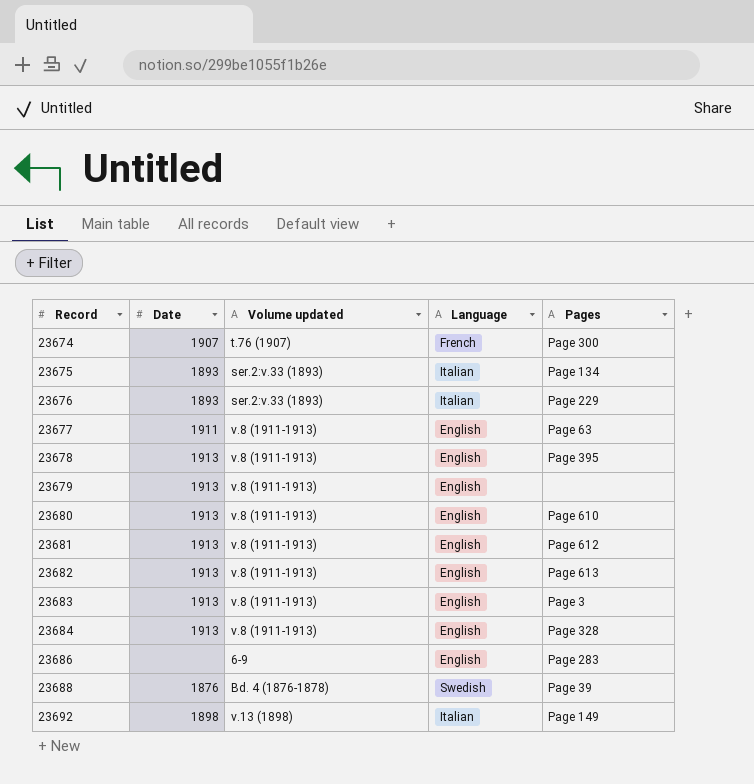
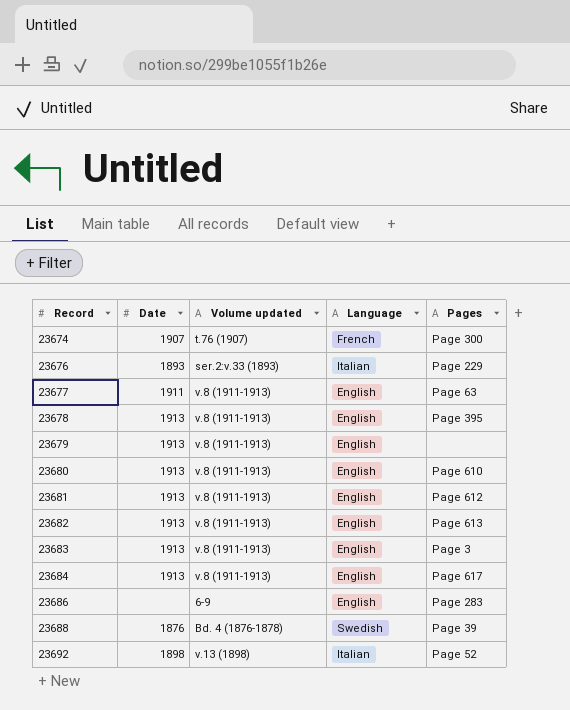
row 23675: 1893 | ser.2:v.33 (1893) | Italian | Page 134 -> none
23684 | Pages: Page 328 -> Page 617
23692 | Pages: Page 149 -> Page 52

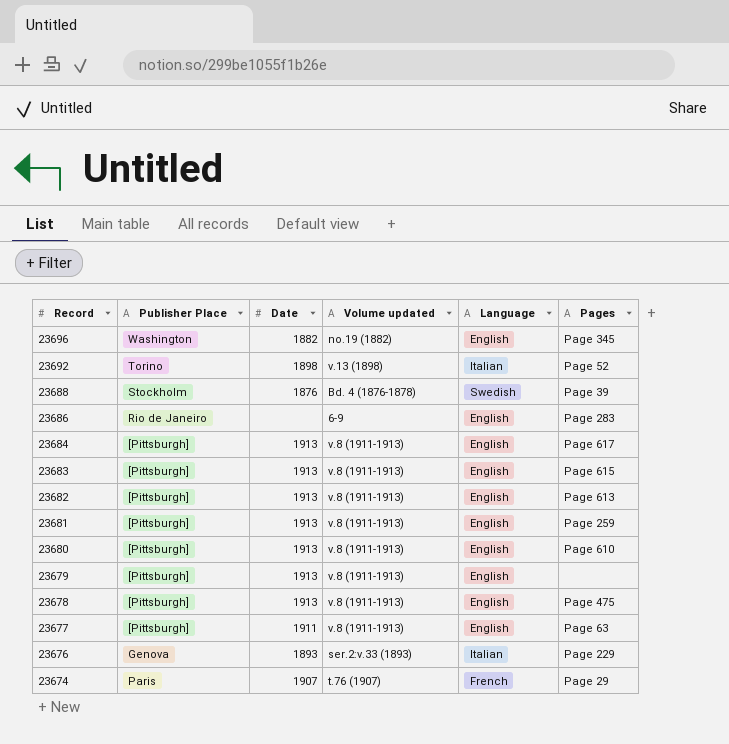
row order: Record ascending -> Record descending
column Publisher Place | position: none -> 2
row 23696: none -> Washington | 1882 | no.19 (1882) | English | Page 345
23683 | Pages: Page 3 -> Page 615
23681 | Pages: Page 612 -> Page 259
23678 | Pages: Page 395 -> Page 475
23674 | Pages: Page 300 -> Page 29

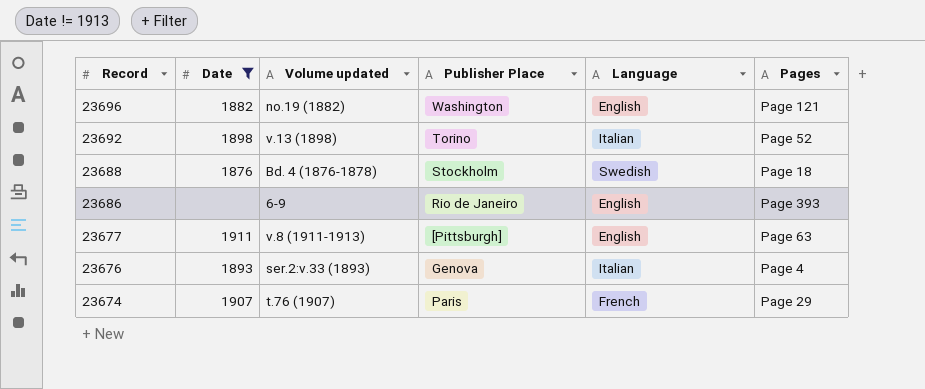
filter: none -> Date != 1913
column Publisher Place | position: 2 -> 4
23696 | Pages: Page 345 -> Page 121
23688 | Pages: Page 39 -> Page 18
23686 | Pages: Page 283 -> Page 393
23676 | Pages: Page 229 -> Page 4

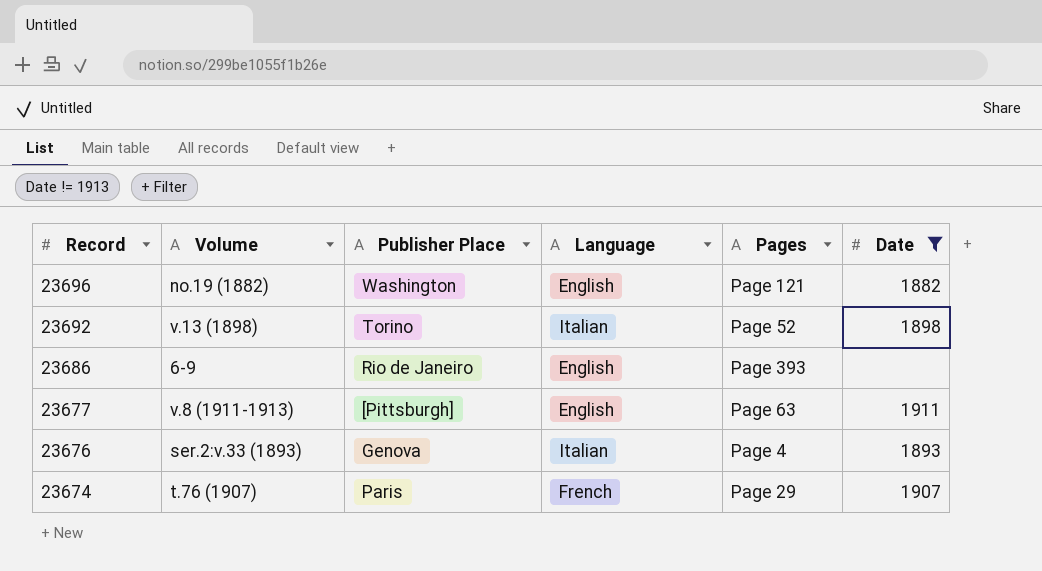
column name: Volume updated -> Volume
column Date | position: 2 -> 6
row 23688: 1876 | Bd. 4 (1876-1878) | Stockholm | Swedish | Page 18 -> none

